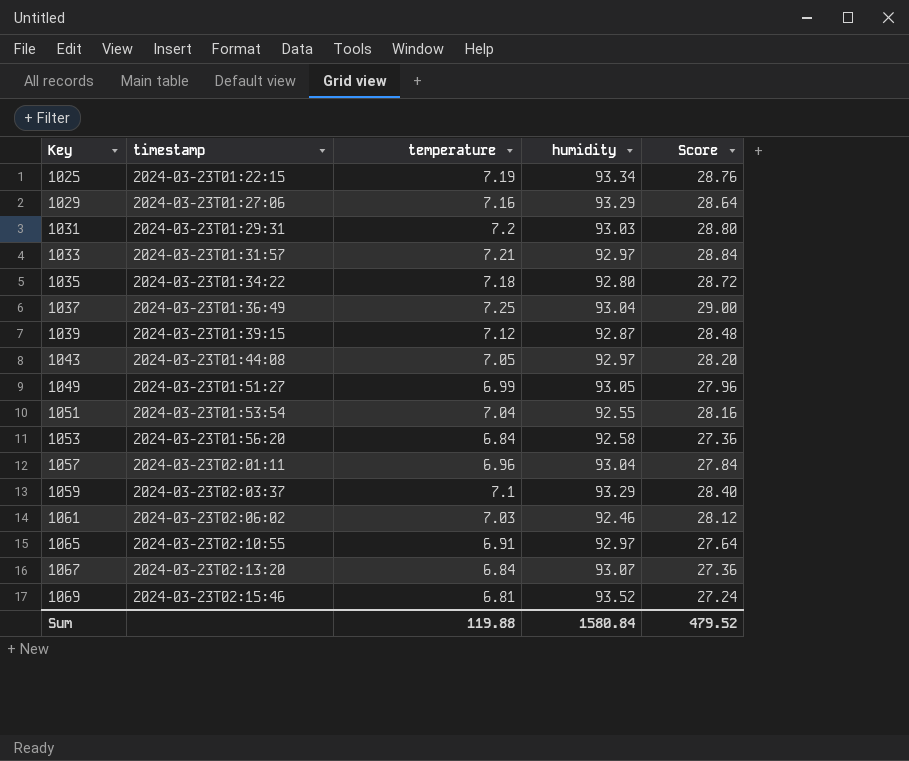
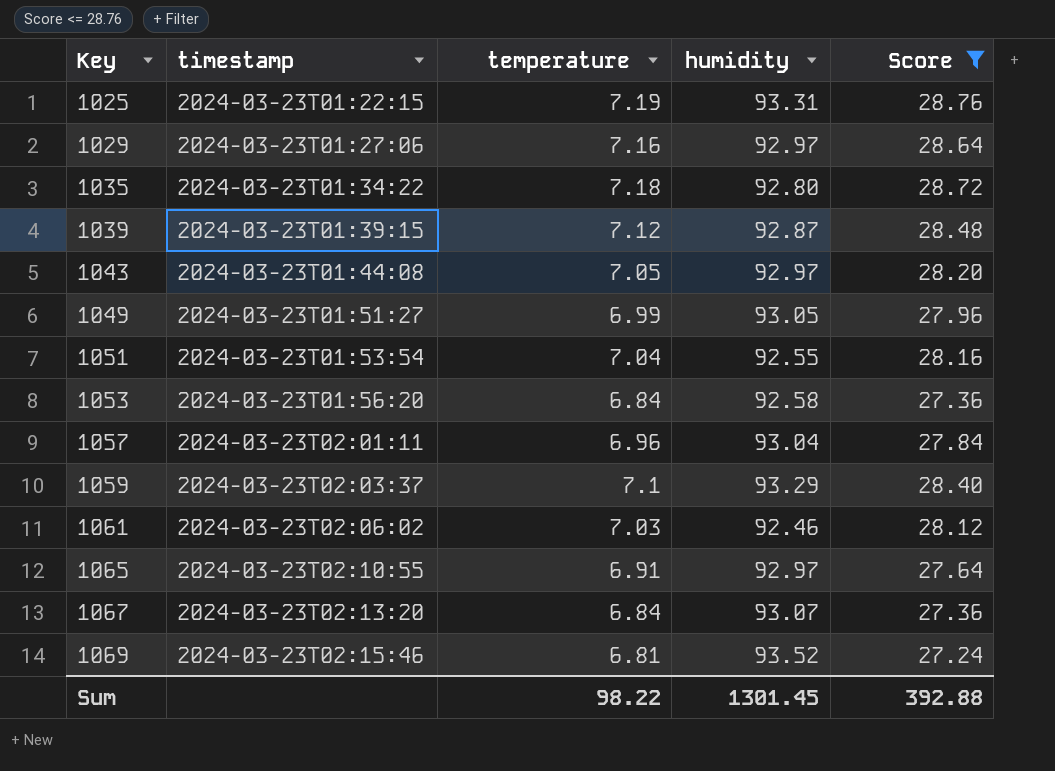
filter: none -> Score <= 28.76
1025 | humidity: 93.34 -> 93.31
1029 | humidity: 93.29 -> 92.97
Sum | temperature: 119.88 -> 98.22
Sum | humidity: 1580.84 -> 1301.45
Sum | Score: 479.52 -> 392.88

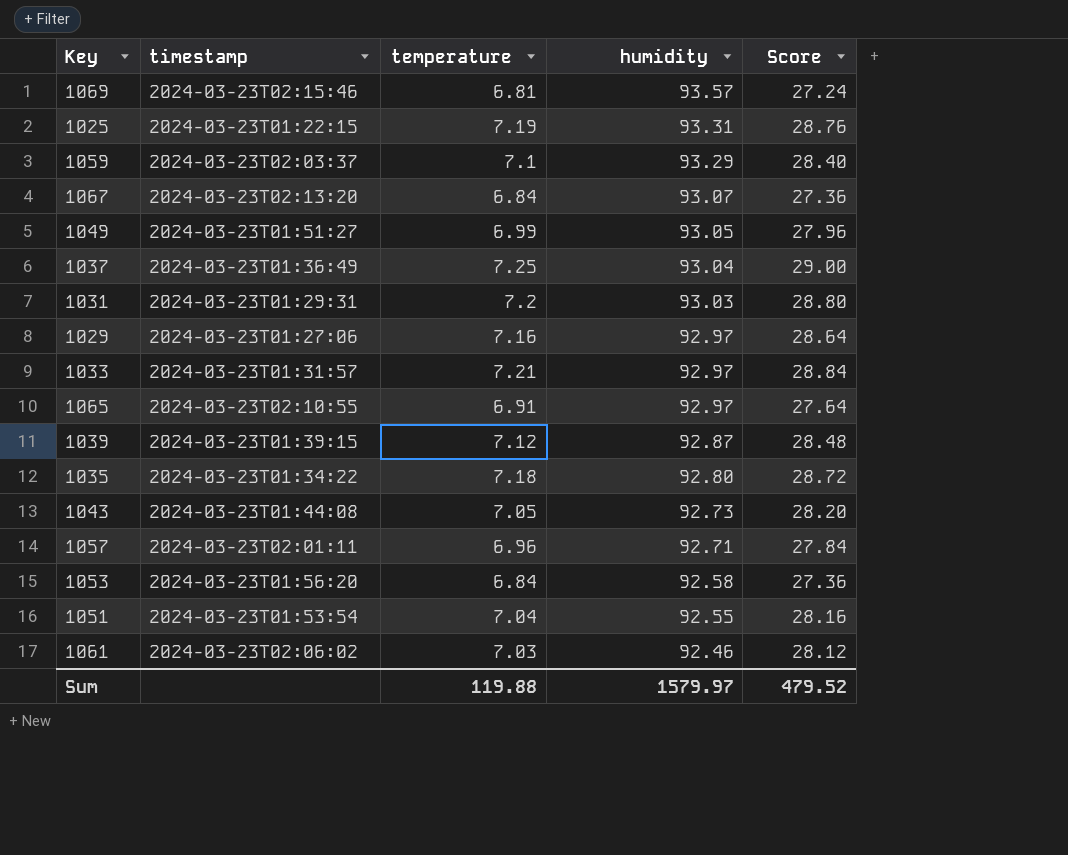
filter: Score <= 28.76 -> none
row order: Key ascending -> humidity descending
1069 | humidity: 93.52 -> 93.57
1043 | humidity: 92.97 -> 92.73
1057 | humidity: 93.04 -> 92.71
Sum | temperature: 98.22 -> 119.88
Sum | humidity: 1301.45 -> 1579.97
Sum | Score: 392.88 -> 479.52

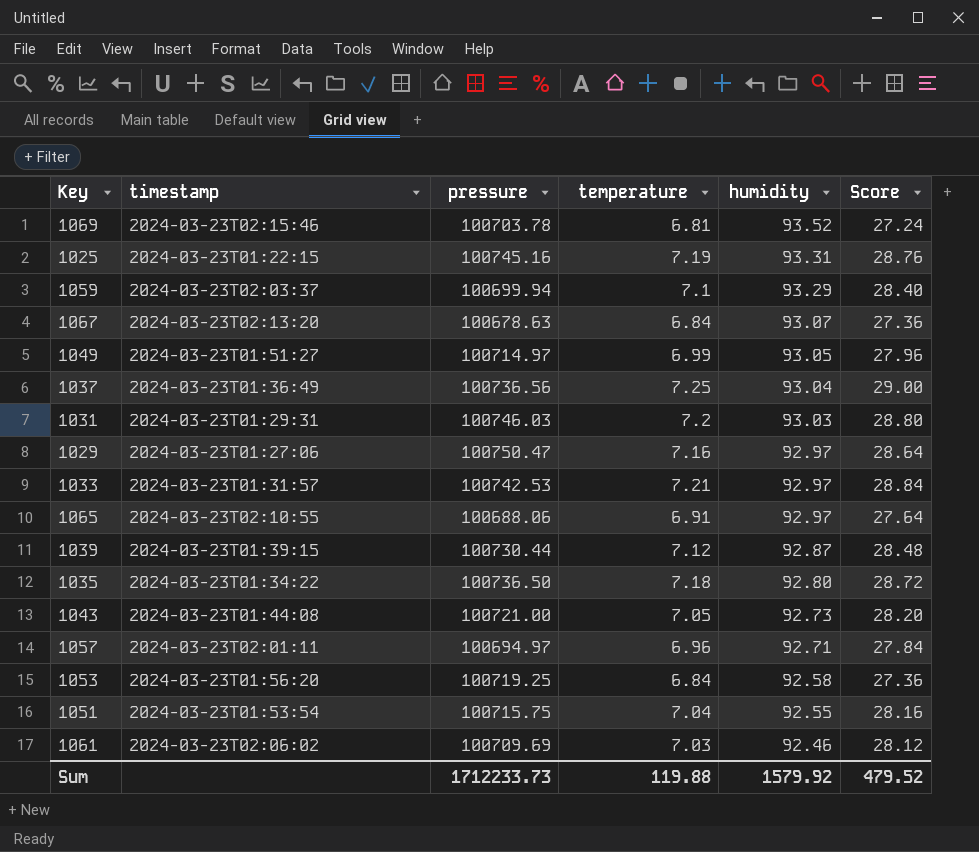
column pressure | position: none -> 3
1069 | humidity: 93.57 -> 93.52
Sum | humidity: 1579.97 -> 1579.92

